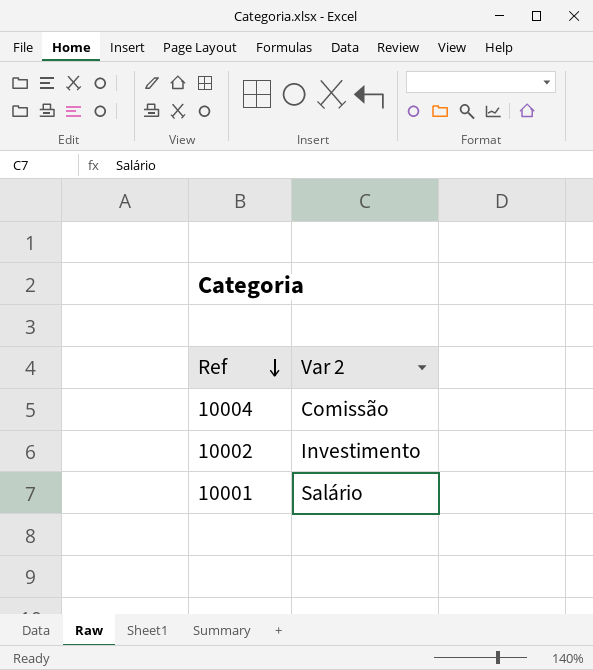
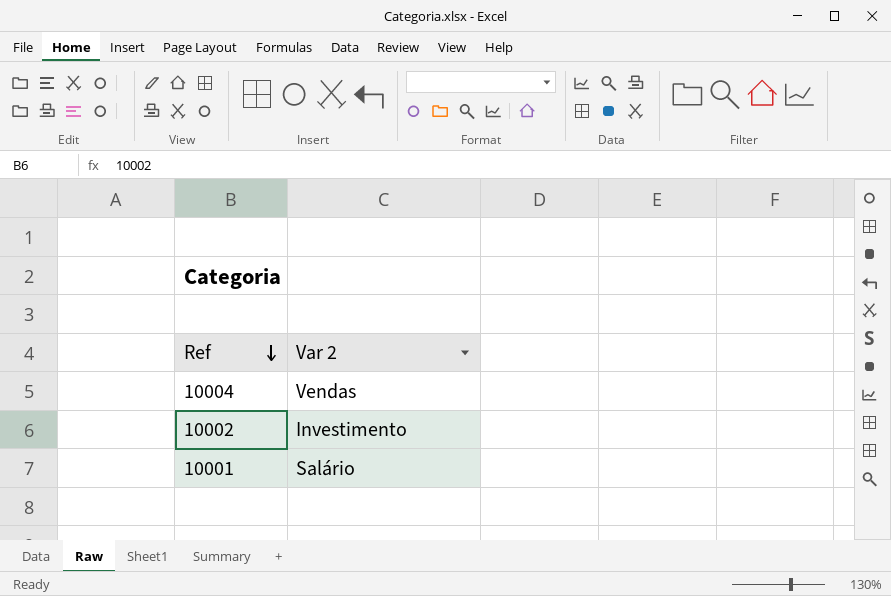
10004 | Var 2: Comissão -> Vendas

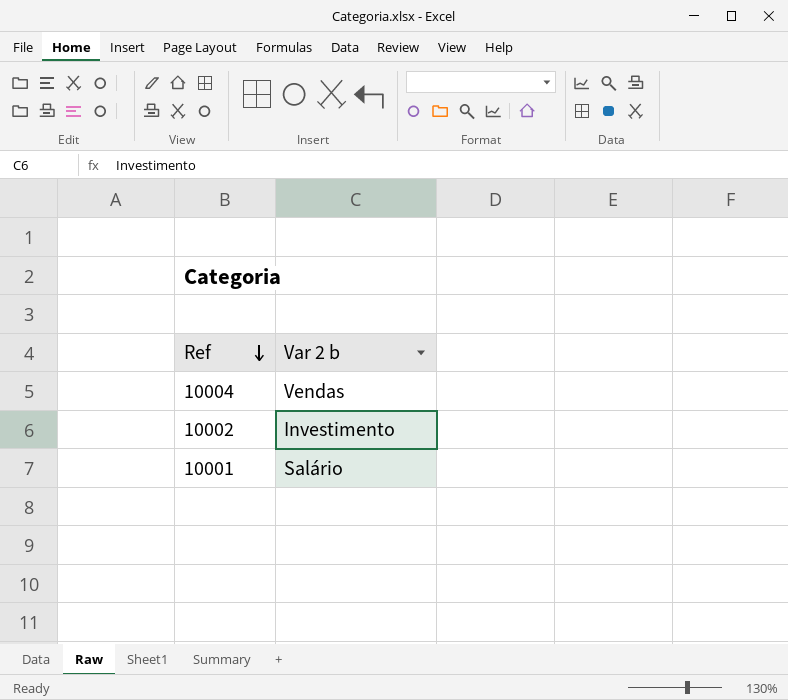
column name: Var 2 -> Var 2 b

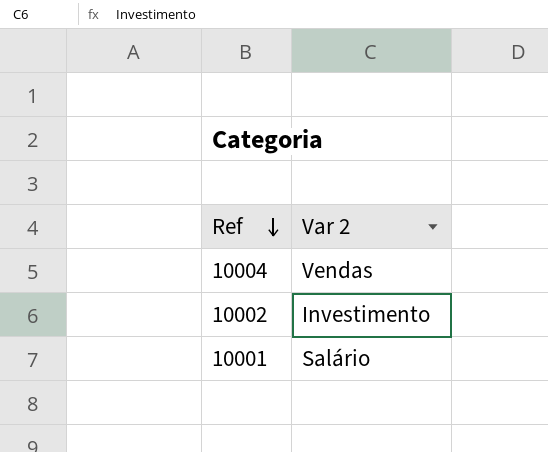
column name: Var 2 b -> Var 2

